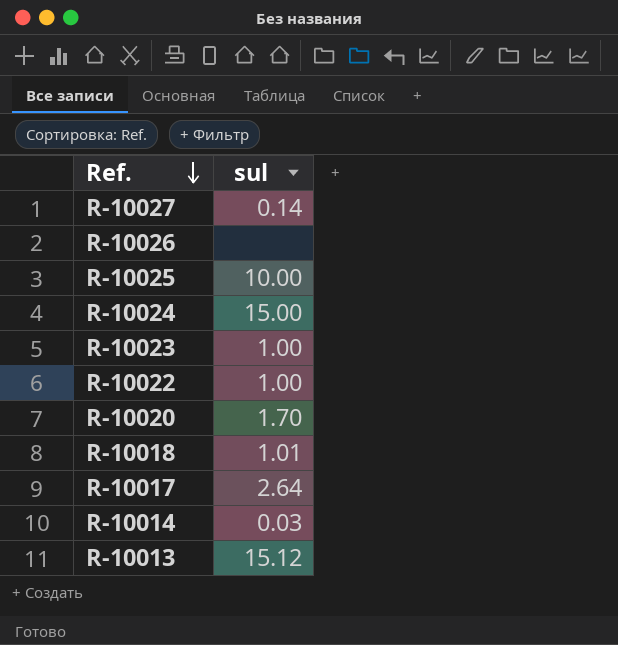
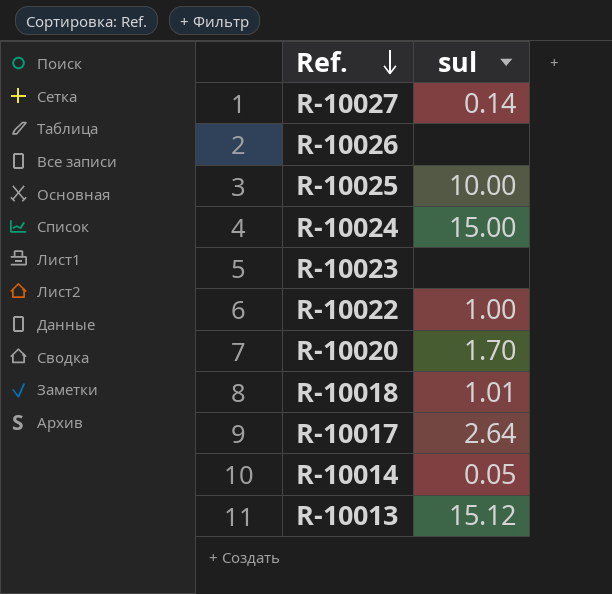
R-10023 | sul: 1.00 -> none
R-10014 | sul: 0.03 -> 0.05

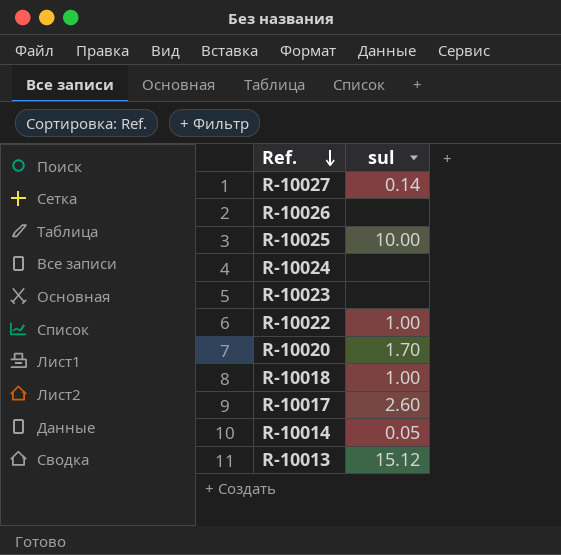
R-10024 | sul: 15.00 -> none
R-10018 | sul: 1.01 -> 1.00
R-10017 | sul: 2.64 -> 2.60

